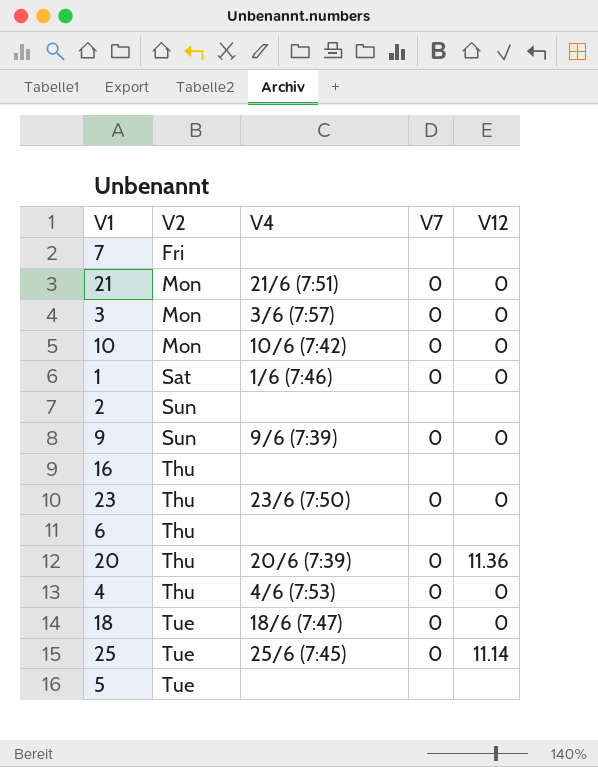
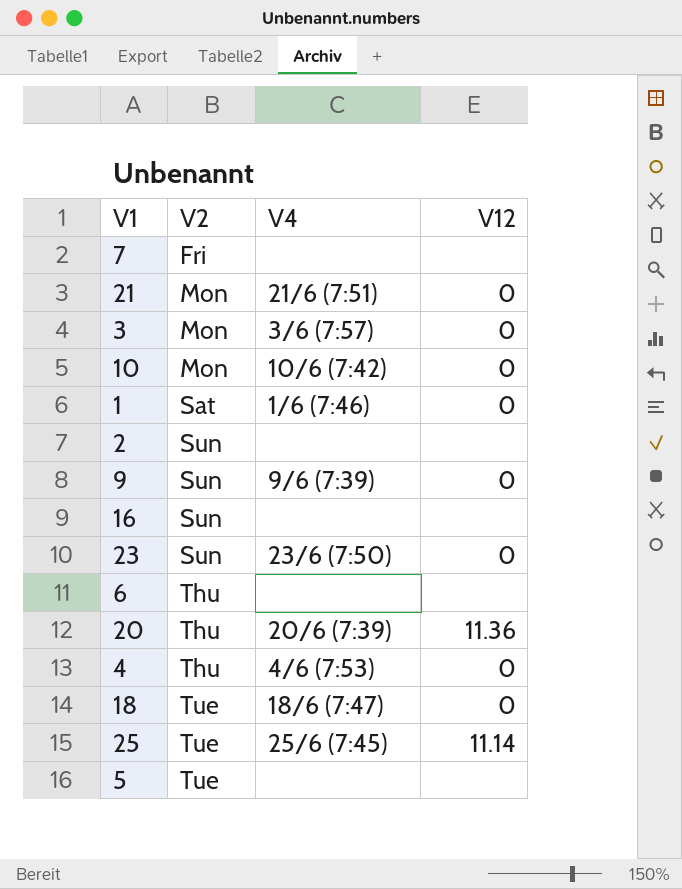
column V7 | position: 4 -> none
16 | V2: Thu -> Sun
23 | V2: Thu -> Sun

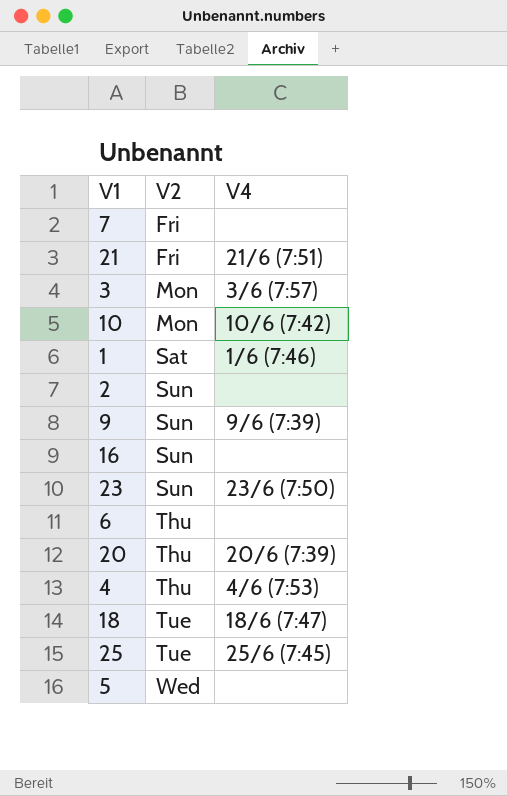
column V12 | position: 4 -> none
21 | V2: Mon -> Fri
5 | V2: Tue -> Wed

